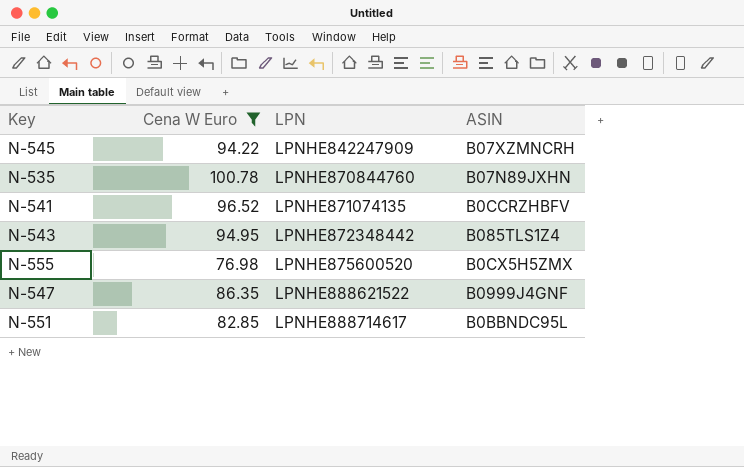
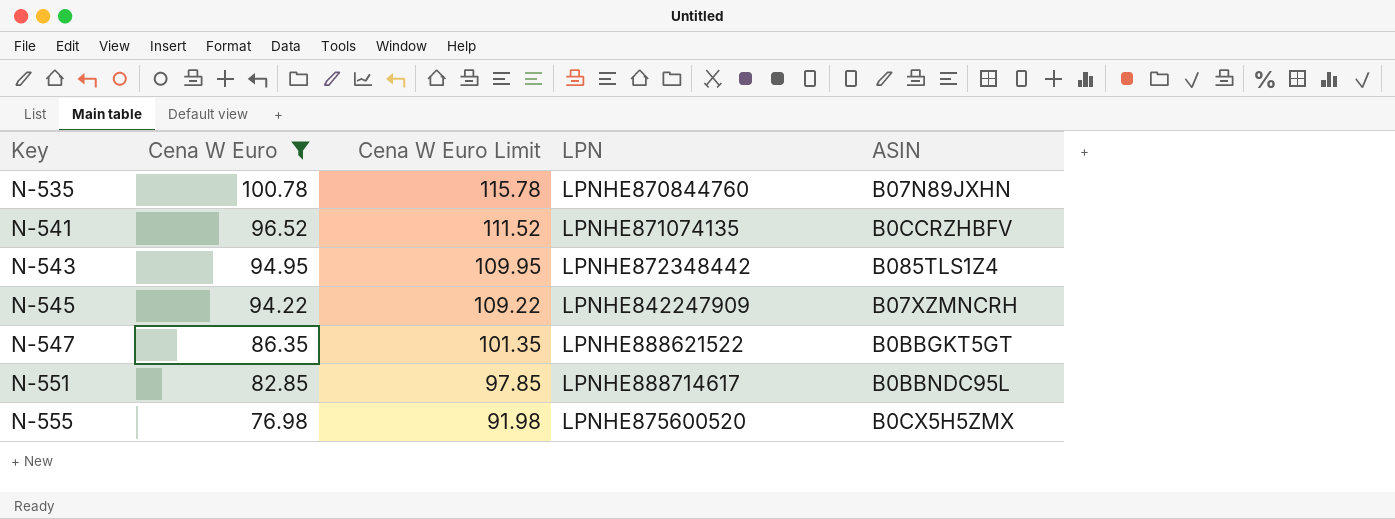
row order: LPN ascending -> Key ascending
column Cena W Euro Limit | formula: none -> [Cena W Euro] + 15
N-547 | ASIN: B0999J4GNF -> B0BBGKT5GT

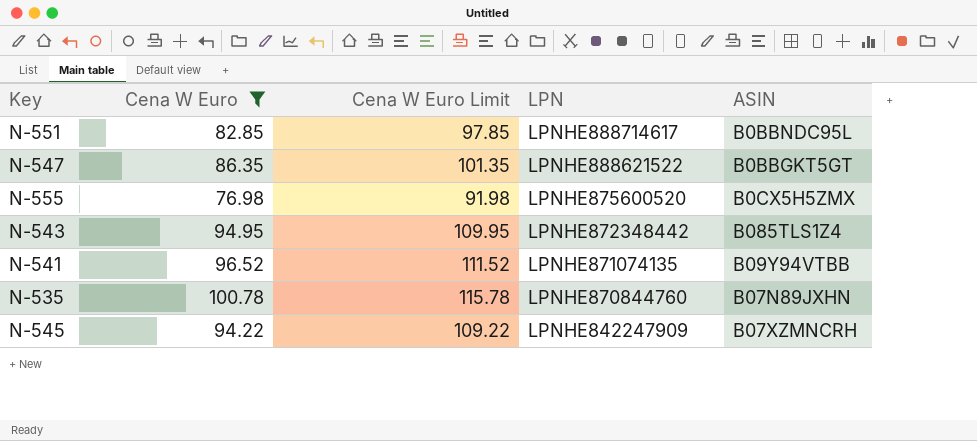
row order: Key ascending -> LPN descending
N-541 | ASIN: B0CCRZHBFV -> B09Y94VTBB

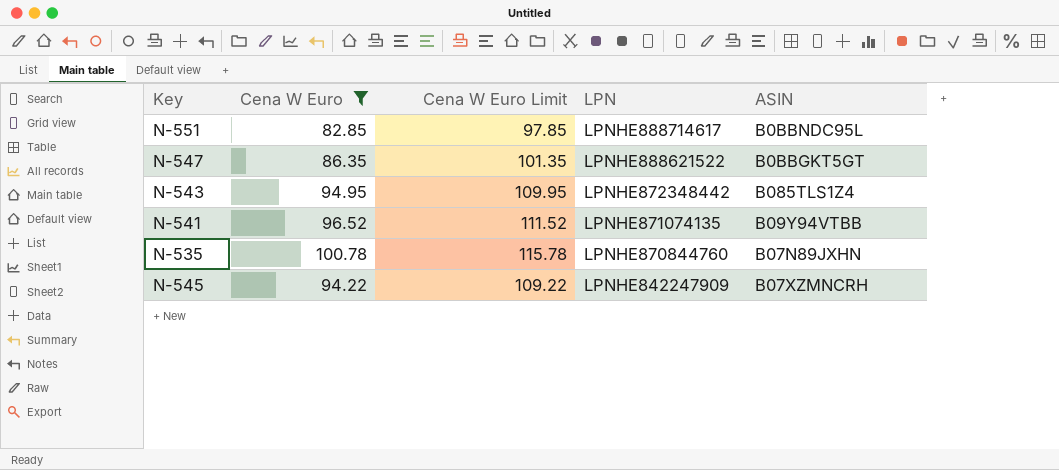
row N-555: 76.98 | 91.98 | LPNHE875600520 | B0CX5H5ZMX -> none

